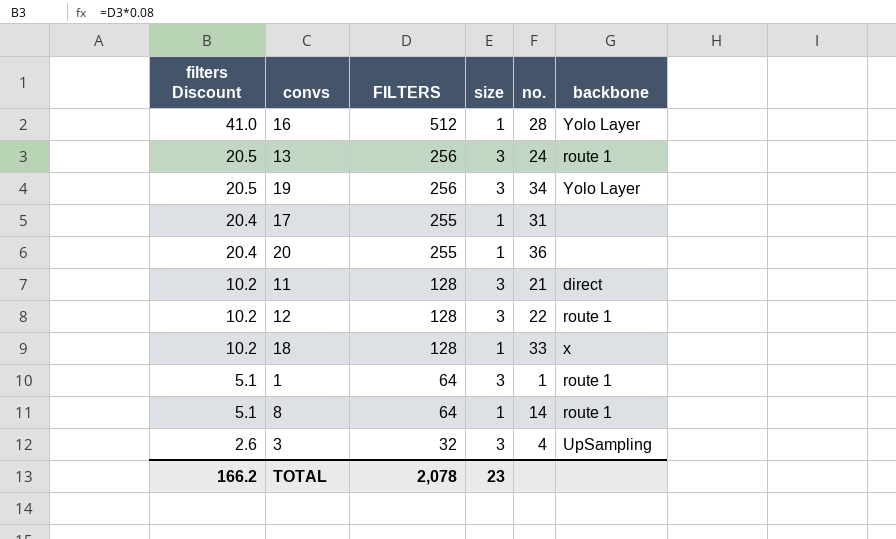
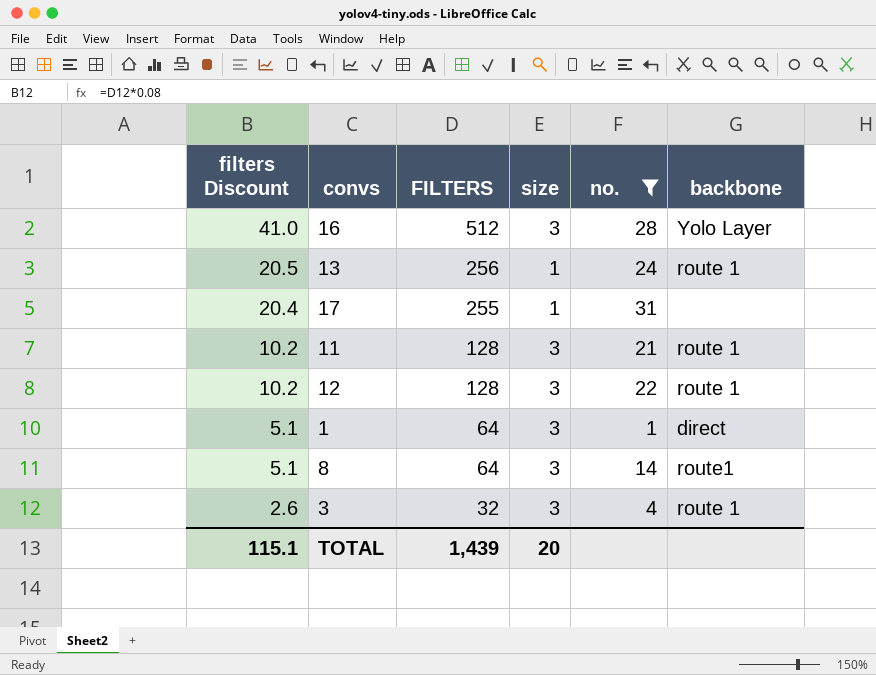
filter: none -> no. <= 31
16 | size: 1 -> 3
13 | size: 3 -> 1
11 | backbone: direct -> route 1
1 | backbone: route 1 -> direct
8 | size: 1 -> 3
8 | backbone: route 1 -> route1
3 | backbone: UpSampling -> route 1
TOTAL | filters Discount: 166.2 -> 115.1
TOTAL | FILTERS: 2,078 -> 1,439
TOTAL | size: 23 -> 20

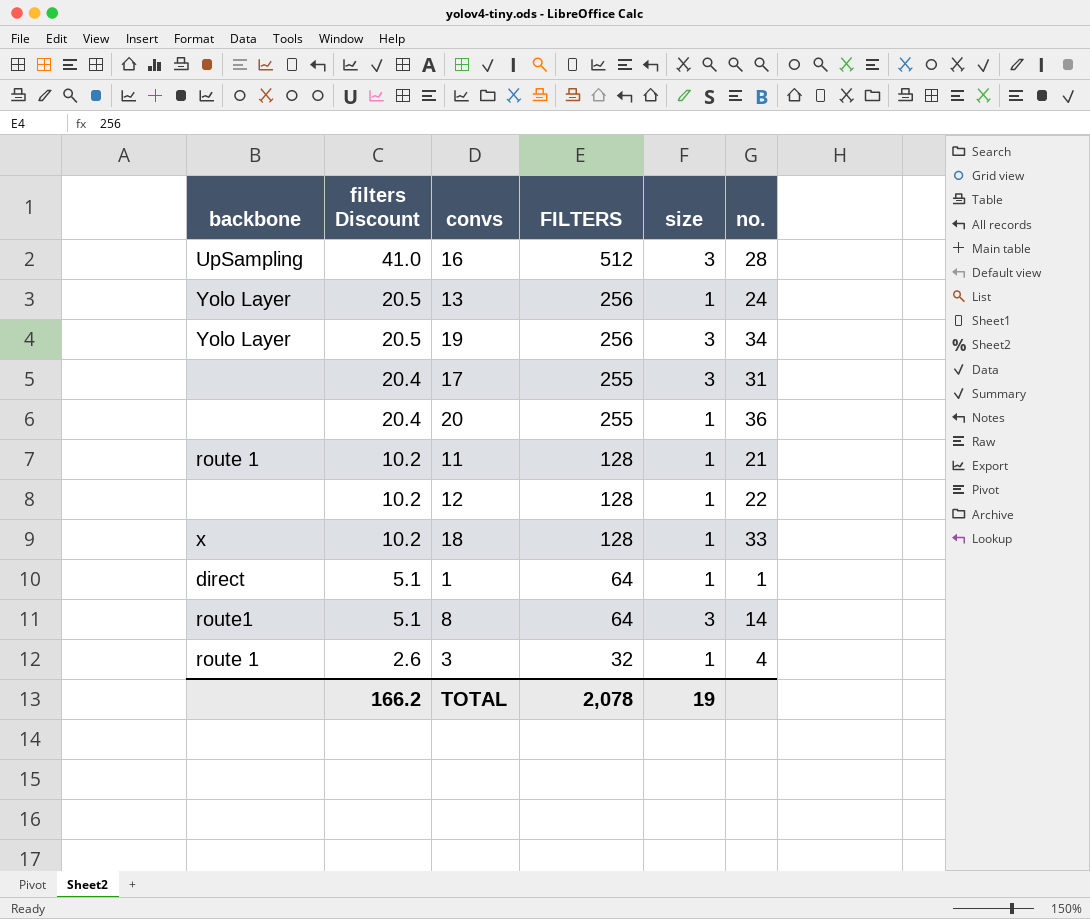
filter: no. <= 31 -> none
column backbone | position: 6 -> 1
16 | backbone: Yolo Layer -> UpSampling
13 | backbone: route 1 -> Yolo Layer
17 | size: 1 -> 3
11 | size: 3 -> 1
12 | backbone: route 1 -> none
12 | size: 3 -> 1
1 | size: 3 -> 1
3 | size: 3 -> 1
TOTAL | filters Discount: 115.1 -> 166.2
TOTAL | FILTERS: 1,439 -> 2,078
TOTAL | size: 20 -> 19

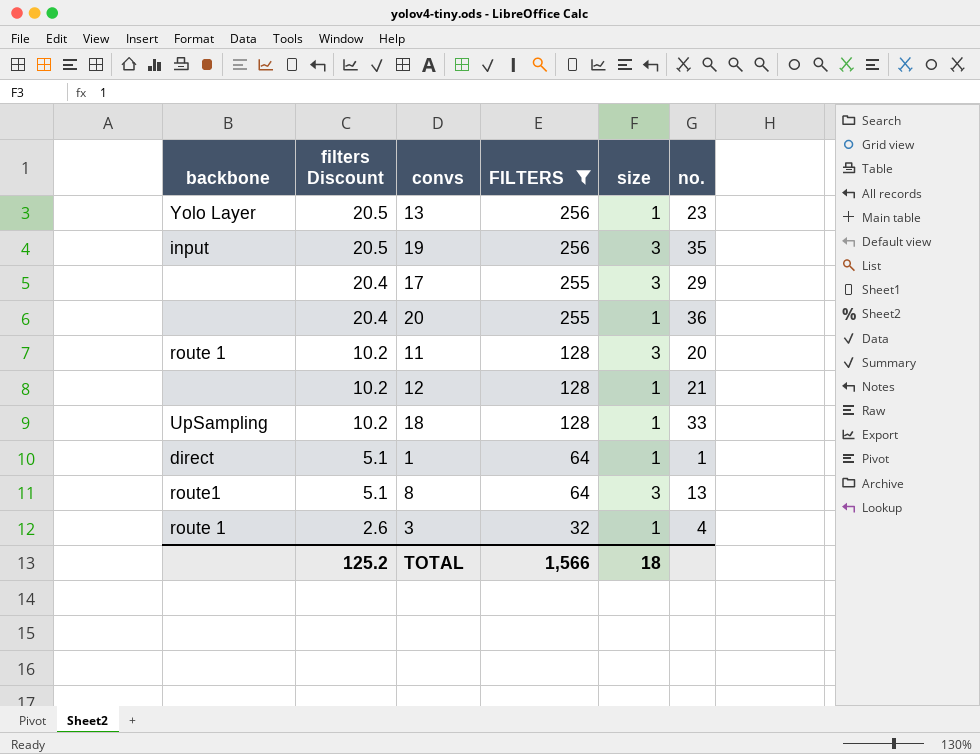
filter: none -> FILTERS != 512
13 | no.: 24 -> 23
19 | backbone: Yolo Layer -> input
19 | no.: 34 -> 35
17 | no.: 31 -> 29
11 | size: 1 -> 3
11 | no.: 21 -> 20
12 | no.: 22 -> 21
18 | backbone: x -> UpSampling
8 | no.: 14 -> 13
TOTAL | filters Discount: 166.2 -> 125.2
TOTAL | FILTERS: 2,078 -> 1,566
TOTAL | size: 19 -> 18

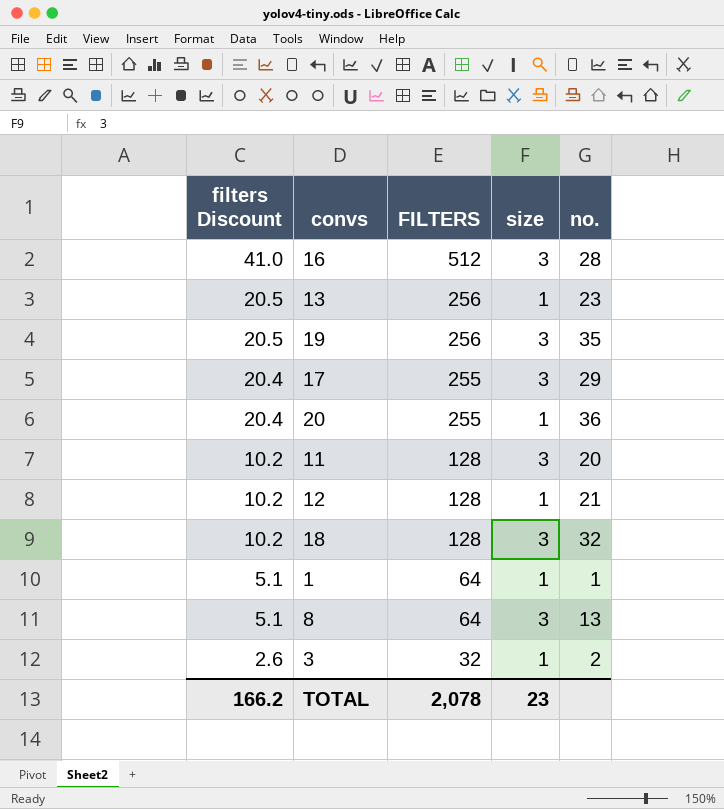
filter: FILTERS != 512 -> none
column backbone | position: 1 -> none
18 | size: 1 -> 3
18 | no.: 33 -> 32
3 | no.: 4 -> 2
TOTAL | filters Discount: 125.2 -> 166.2
TOTAL | FILTERS: 1,566 -> 2,078
TOTAL | size: 18 -> 23

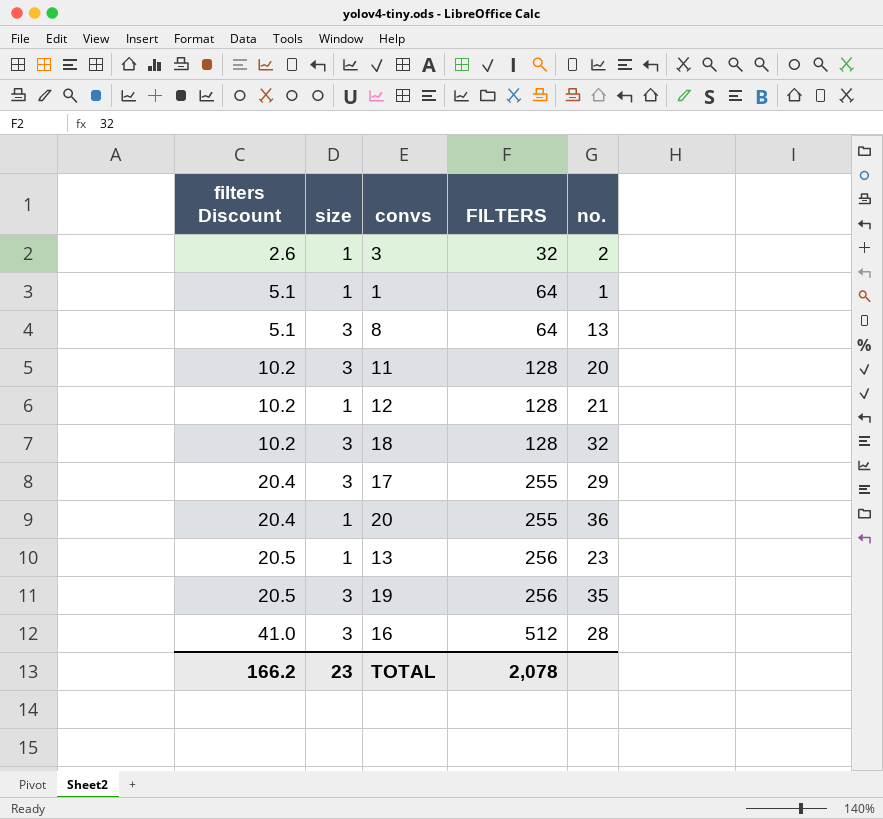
row order: filters Discount descending -> filters Discount ascending
column size | position: 4 -> 2

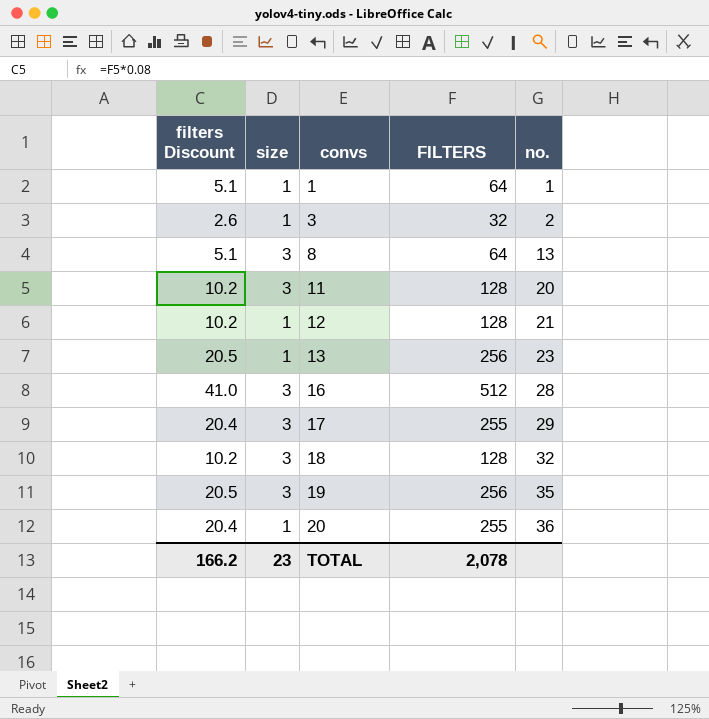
row order: filters Discount ascending -> convs ascending

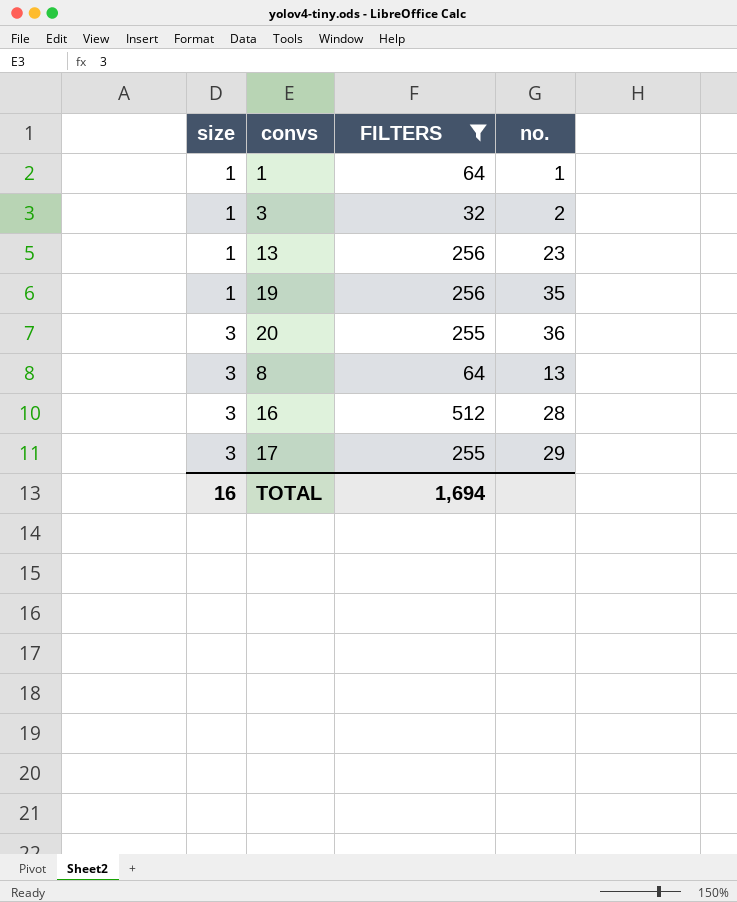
filter: none -> FILTERS != 128
row order: convs ascending -> size ascending
column filters Discount | formula: [FILTERS] * 0.08 -> none
19 | size: 3 -> 1
20 | size: 1 -> 3
TOTAL | size: 23 -> 16
TOTAL | FILTERS: 2,078 -> 1,694

